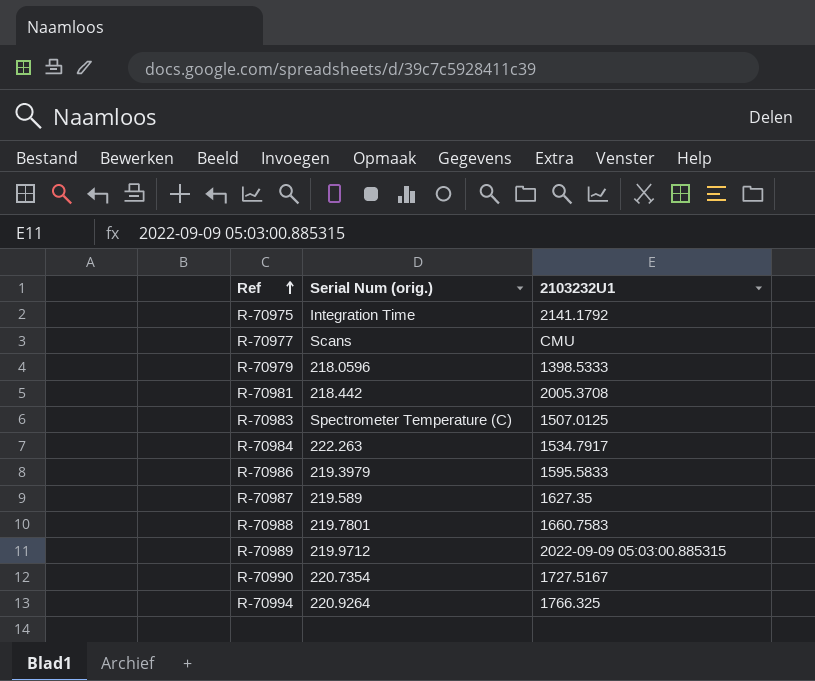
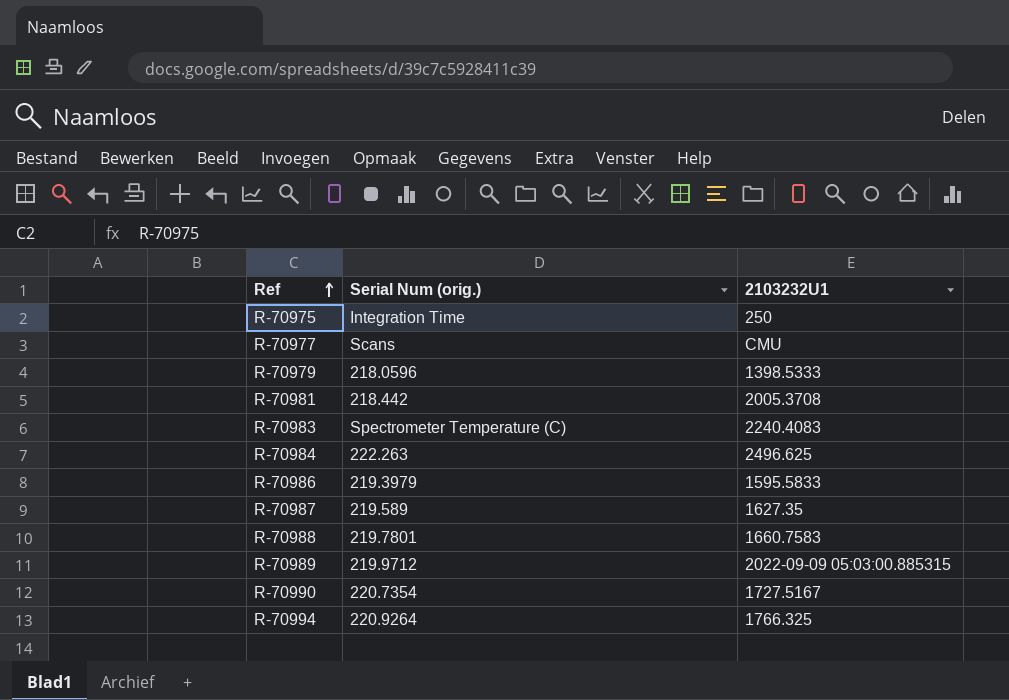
R-70975 | 2103232U1: 2141.1792 -> 250
R-70983 | 2103232U1: 1507.0125 -> 2240.4083
R-70984 | 2103232U1: 1534.7917 -> 2496.625

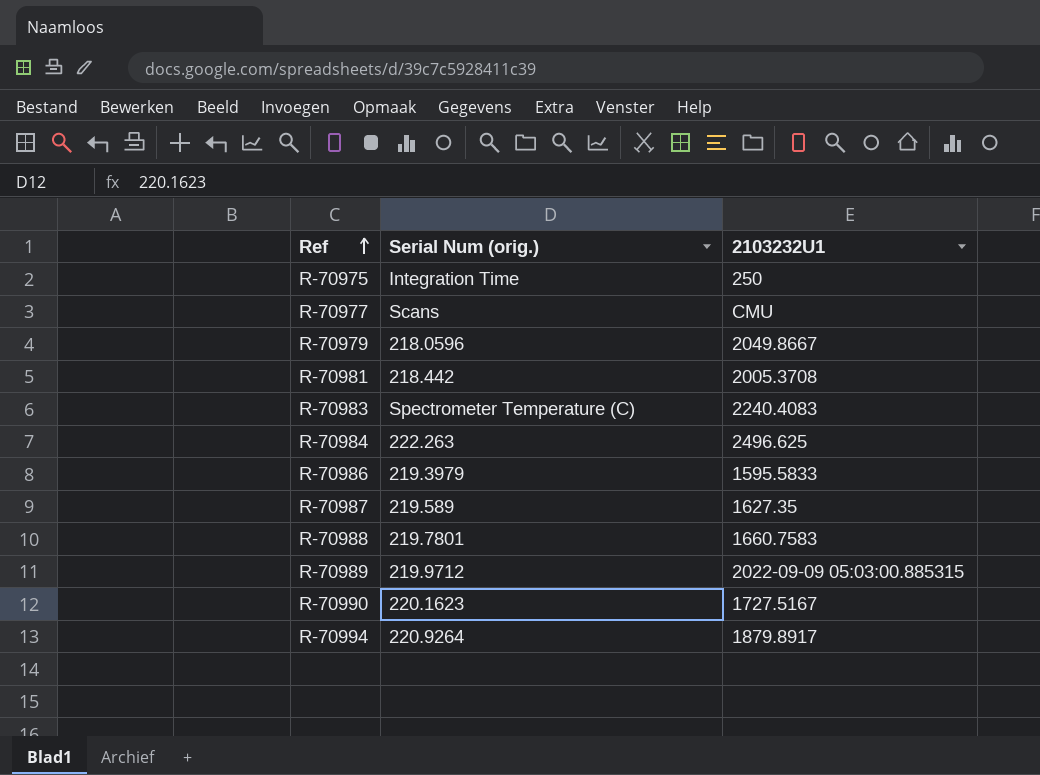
R-70979 | 2103232U1: 1398.5333 -> 2049.8667
R-70990 | Serial Num (orig.): 220.7354 -> 220.1623
R-70994 | 2103232U1: 1766.325 -> 1879.8917

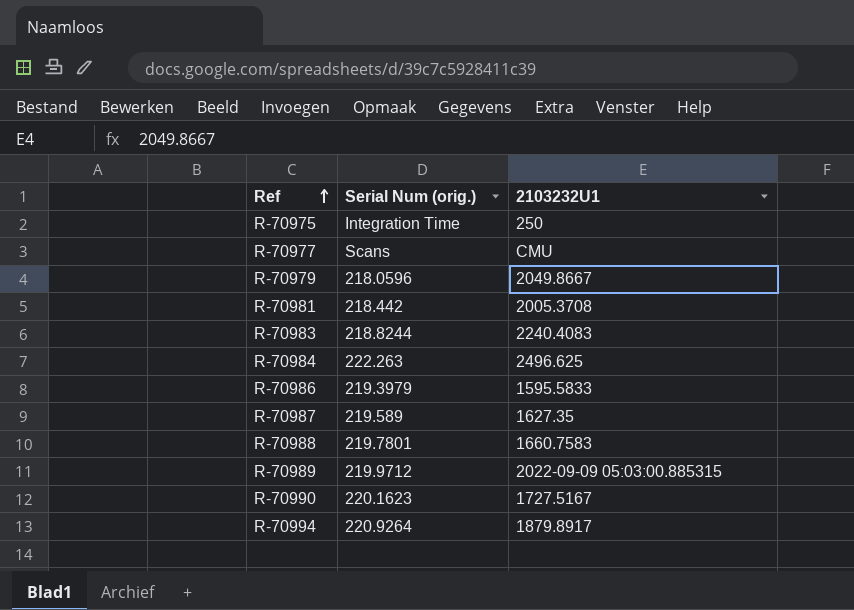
R-70983 | Serial Num (orig.): Spectrometer Temperature (C) -> 218.8244

